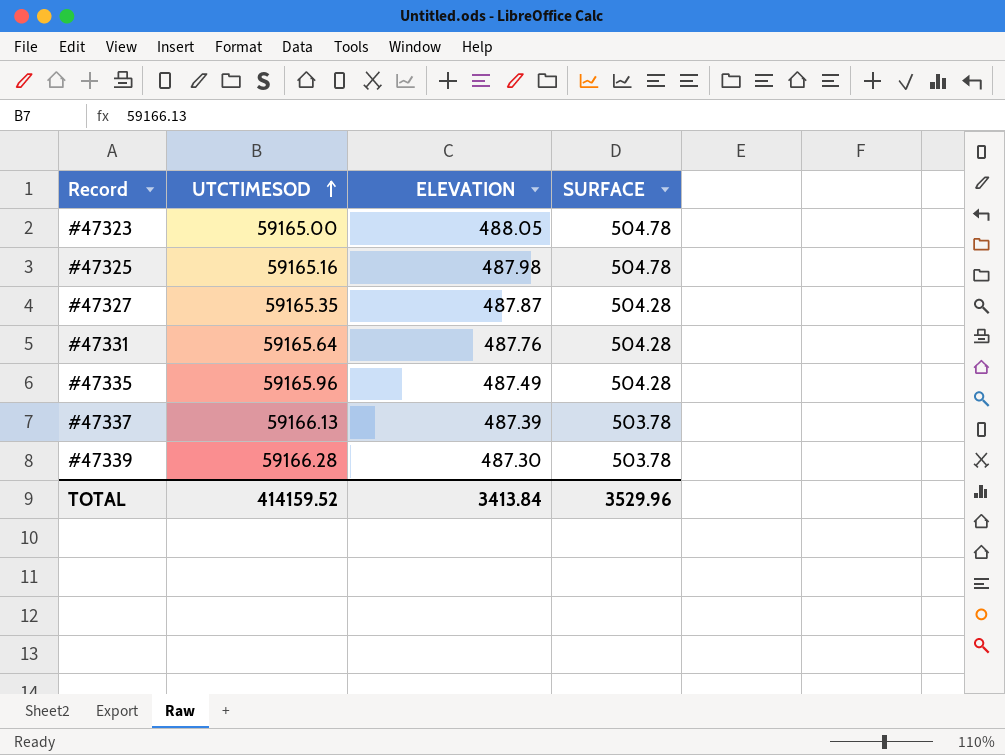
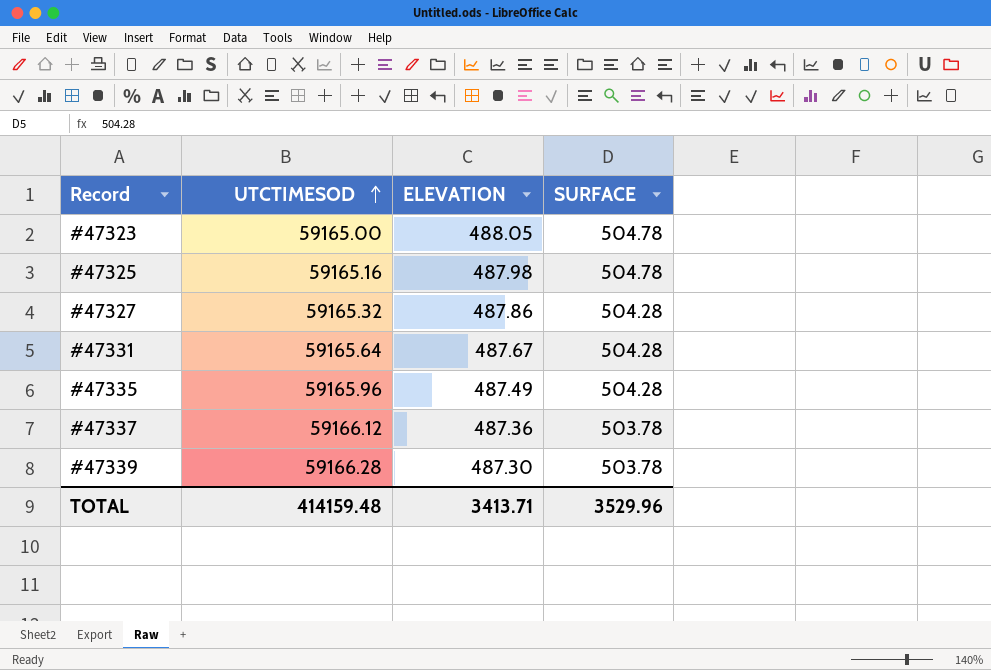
#47327 | UTCTIMESOD: 59165.35 -> 59165.32
#47327 | ELEVATION: 487.87 -> 487.86
#47331 | ELEVATION: 487.76 -> 487.67
#47337 | UTCTIMESOD: 59166.13 -> 59166.12
#47337 | ELEVATION: 487.39 -> 487.36
TOTAL | UTCTIMESOD: 414159.52 -> 414159.48
TOTAL | ELEVATION: 3413.84 -> 3413.71

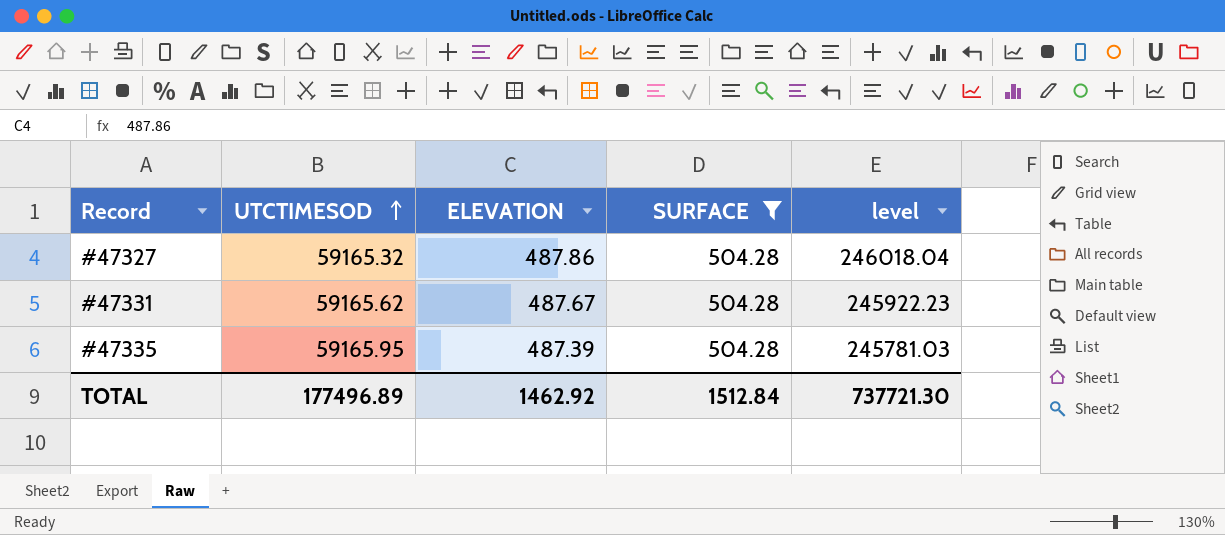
filter: none -> SURFACE = 504.28
column level | formula: none -> [ELEVATION] * [SURFACE]
#47331 | UTCTIMESOD: 59165.64 -> 59165.62
#47335 | UTCTIMESOD: 59165.96 -> 59165.95
#47335 | ELEVATION: 487.49 -> 487.39
TOTAL | UTCTIMESOD: 414159.48 -> 177496.89
TOTAL | ELEVATION: 3413.71 -> 1462.92
TOTAL | SURFACE: 3529.96 -> 1512.84

